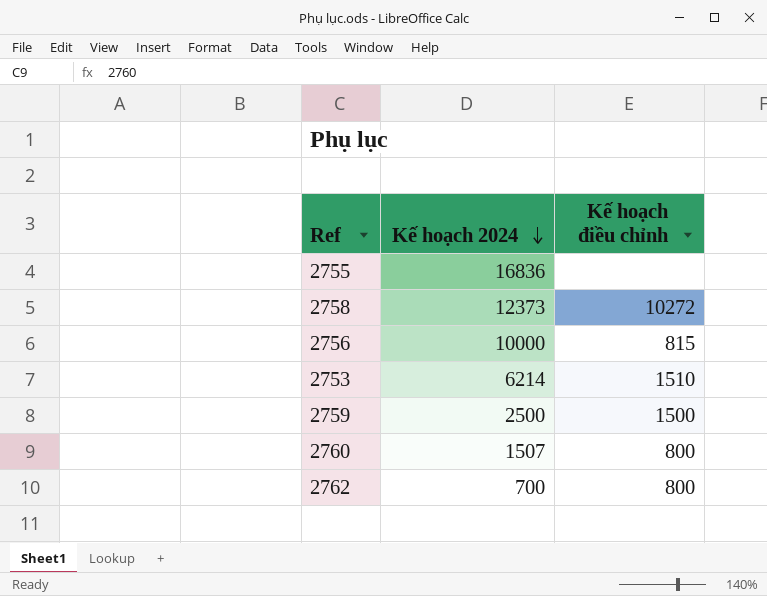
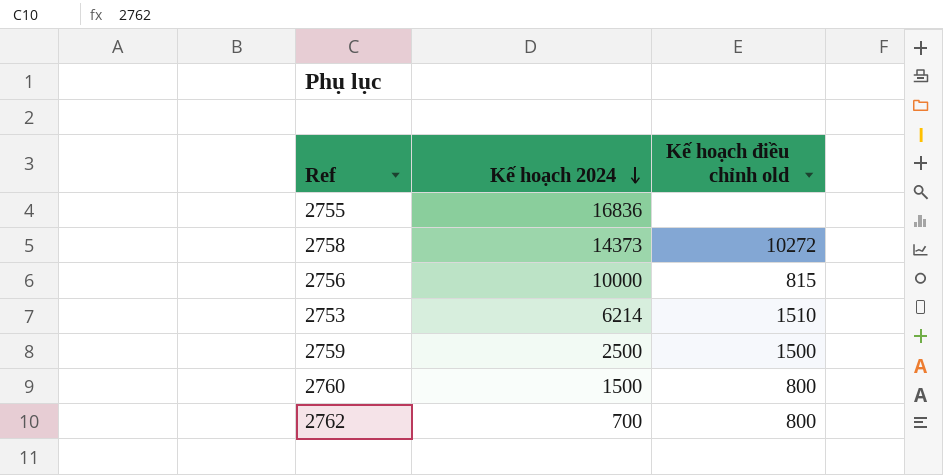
column name: Kế hoạch điều chỉnh -> Kế hoạch điều chỉnh old
2758 | Kế hoạch 2024: 12373 -> 14373
2760 | Kế hoạch 2024: 1507 -> 1500

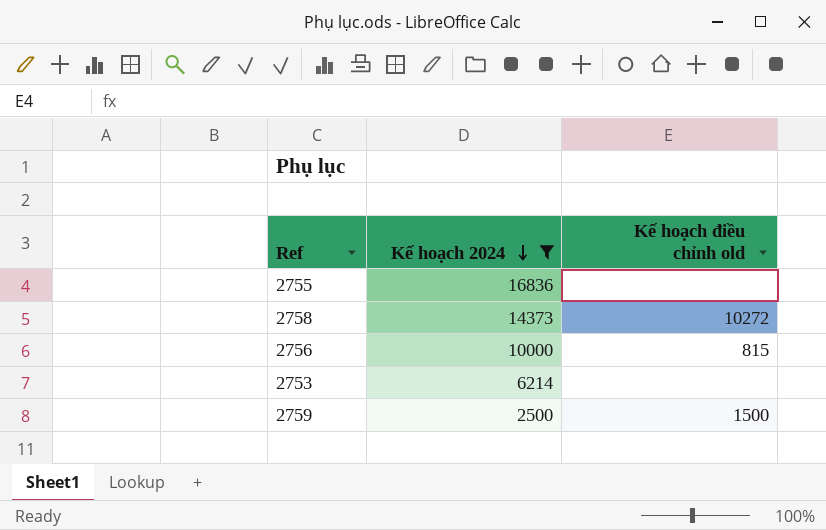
filter: none -> Kế hoạch 2024 >= 2500
2753 | Kế hoạch điều chỉnh old: 1510 -> none

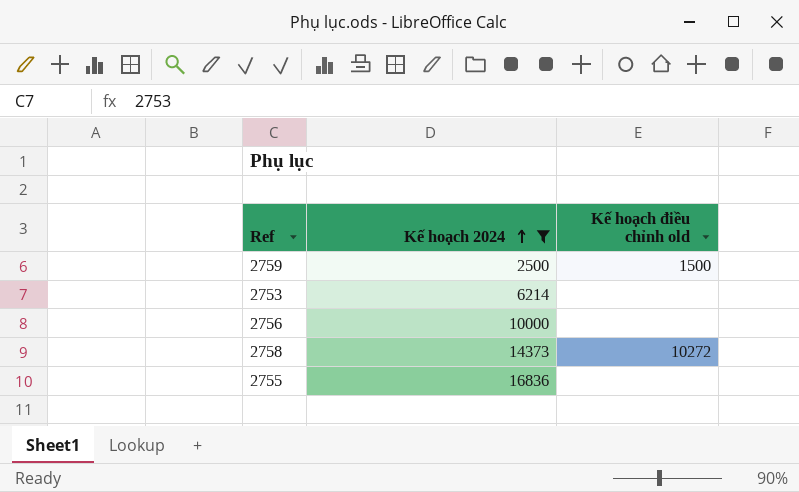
row order: Kế hoạch 2024 descending -> Kế hoạch 2024 ascending
2756 | Kế hoạch điều chỉnh old: 815 -> none

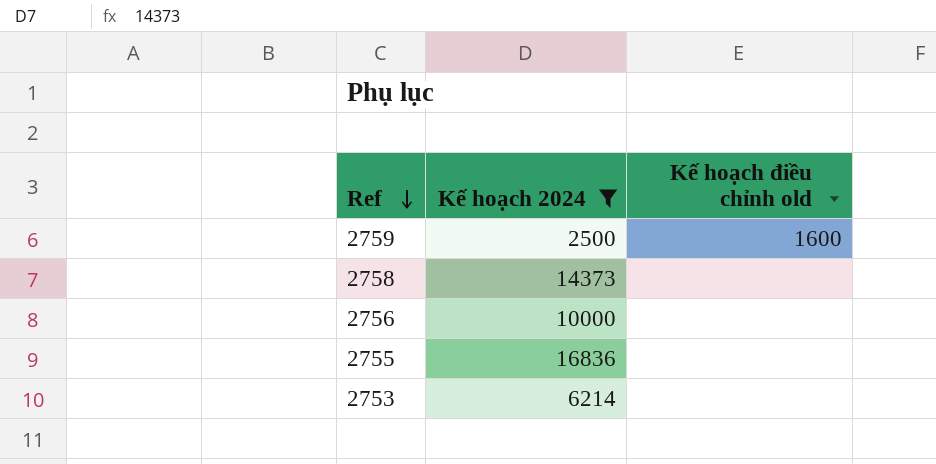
row order: Kế hoạch 2024 ascending -> Ref descending
2759 | Kế hoạch điều chỉnh old: 1500 -> 1600
2758 | Kế hoạch điều chỉnh old: 10272 -> none

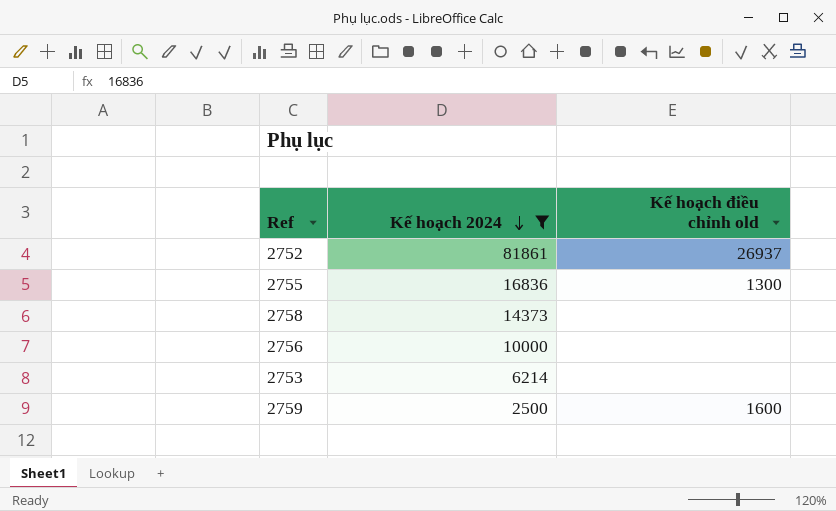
row order: Ref descending -> Kế hoạch 2024 descending
row 2752: none -> 81861 | 26937
2755 | Kế hoạch điều chỉnh old: none -> 1300

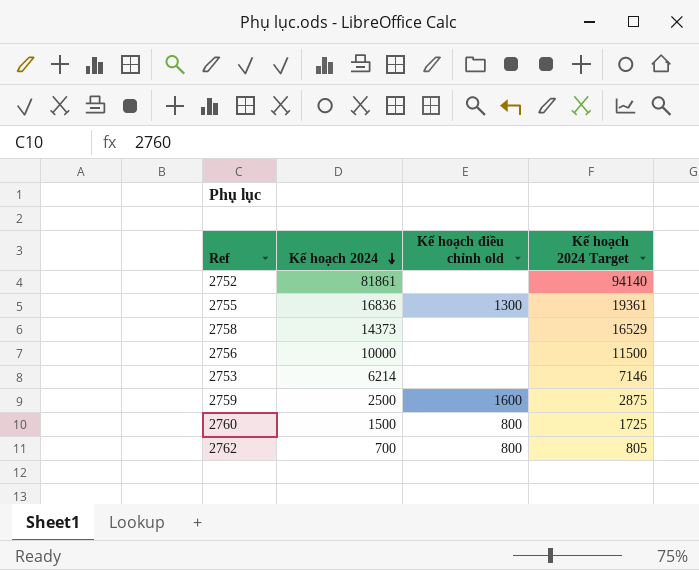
filter: Kế hoạch 2024 >= 2500 -> none
column Kế hoạch 2024 Target | formula: none -> [Kế hoạch 2024] * 1.15
2752 | Kế hoạch điều chỉnh old: 26937 -> none

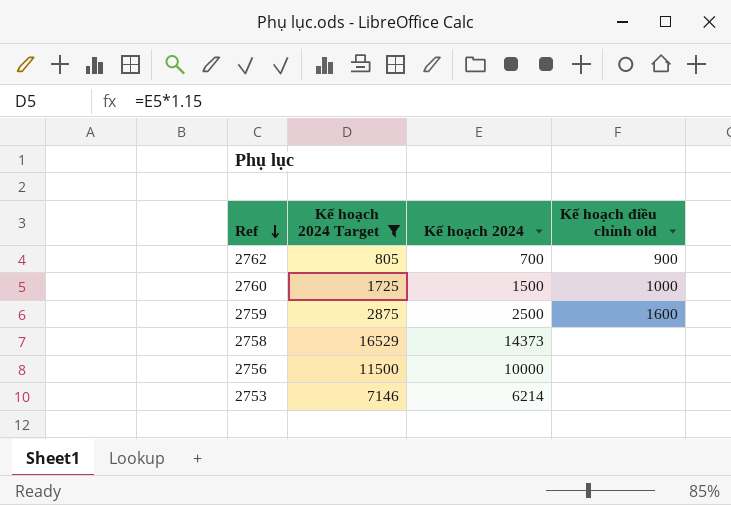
filter: none -> Kế hoạch 2024 Target <= 16529
row order: Kế hoạch 2024 descending -> Ref descending
column Kế hoạch 2024 Target | position: 4 -> 2
2762 | Kế hoạch điều chỉnh old: 800 -> 900
2760 | Kế hoạch điều chỉnh old: 800 -> 1000

